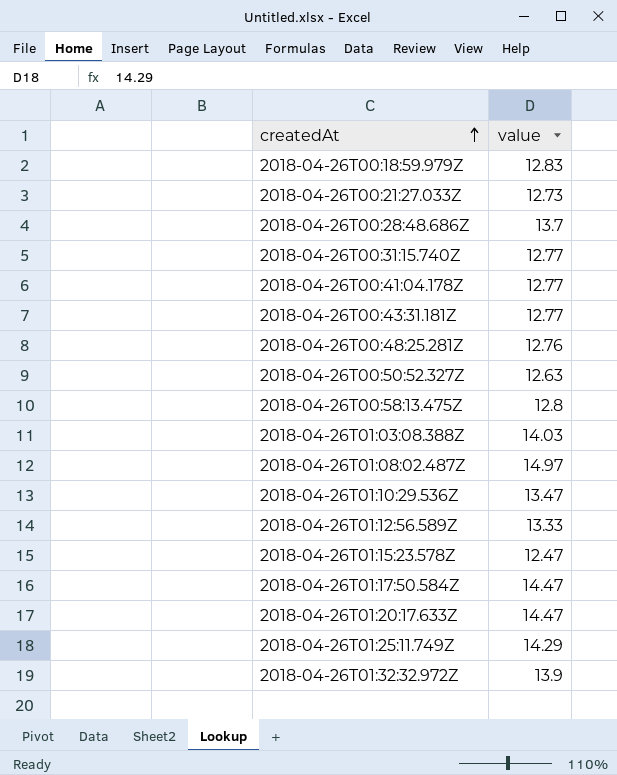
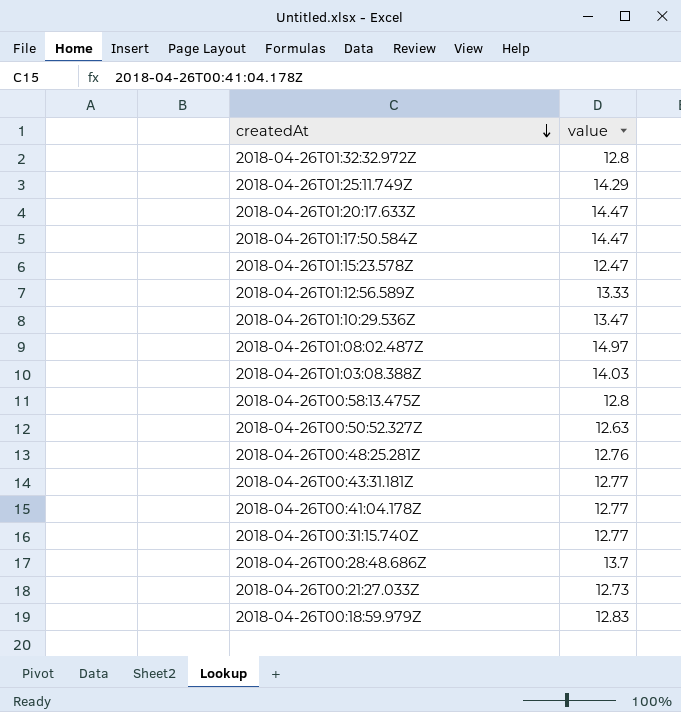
row order: createdAt ascending -> createdAt descending
2018-04-26T01:32:32.972Z | value: 13.9 -> 12.8

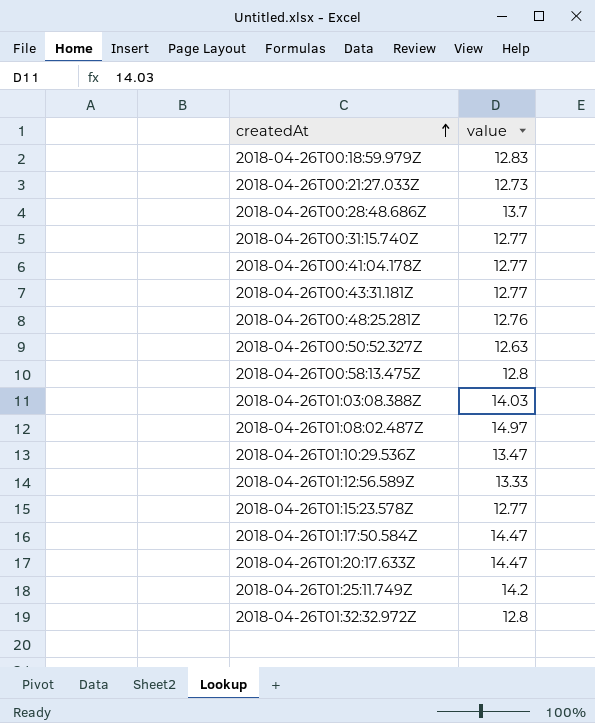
row order: createdAt descending -> createdAt ascending
2018-04-26T01:15:23.578Z | value: 12.47 -> 12.77
2018-04-26T01:25:11.749Z | value: 14.29 -> 14.2

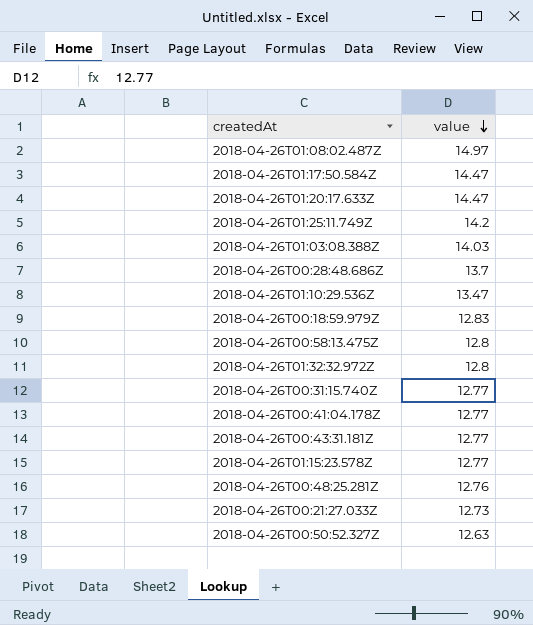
row order: createdAt ascending -> value descending
row 2018-04-26T01:12:56.589Z: 13.33 -> none

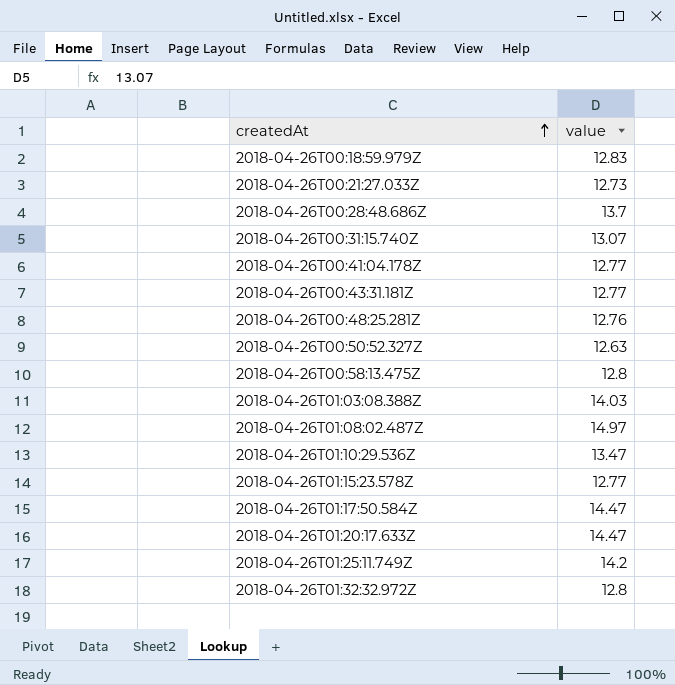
row order: value descending -> createdAt ascending
2018-04-26T00:31:15.740Z | value: 12.77 -> 13.07

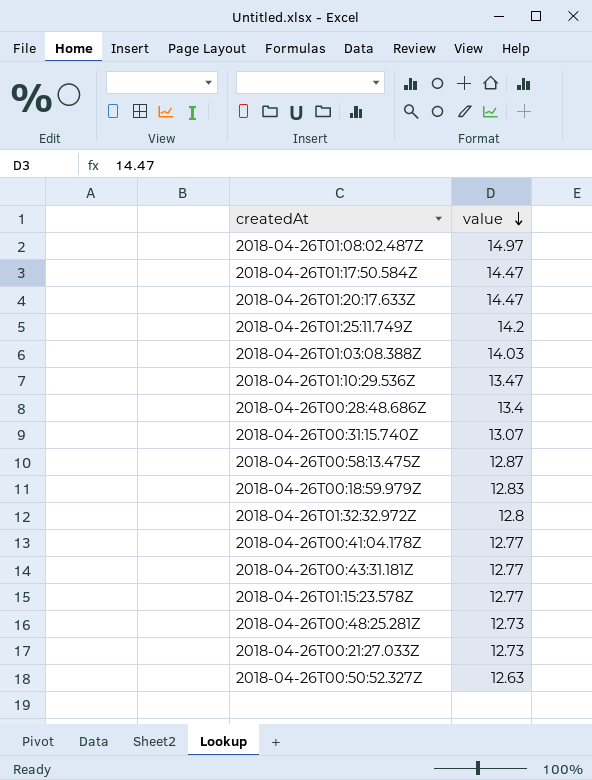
row order: createdAt ascending -> value descending
2018-04-26T00:28:48.686Z | value: 13.7 -> 13.4
2018-04-26T00:58:13.475Z | value: 12.8 -> 12.87
2018-04-26T00:48:25.281Z | value: 12.76 -> 12.73

